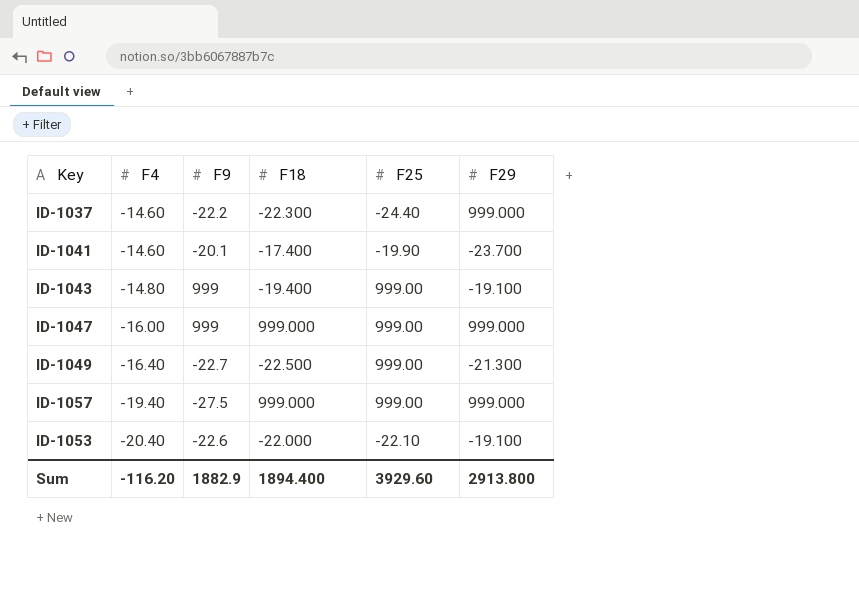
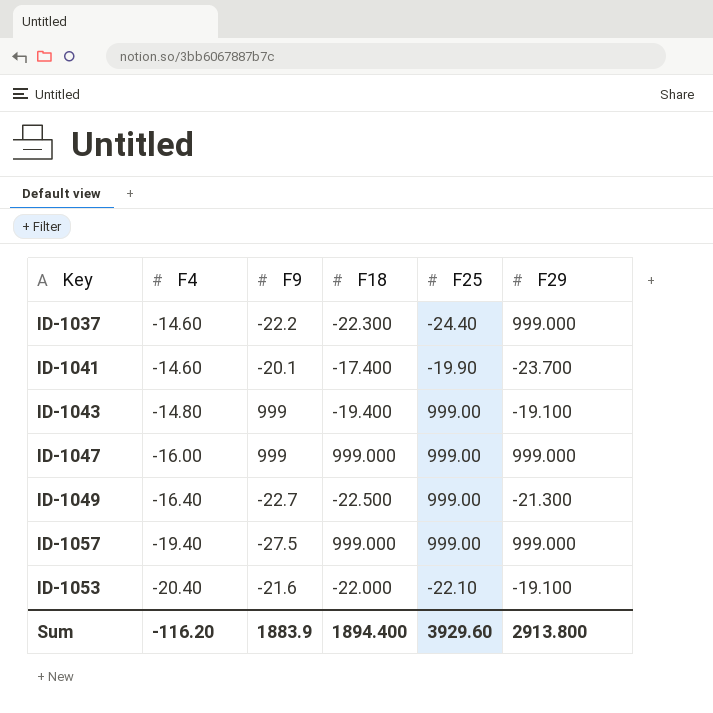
ID-1053 | F9: -22.6 -> -21.6
Sum | F9: 1882.9 -> 1883.9

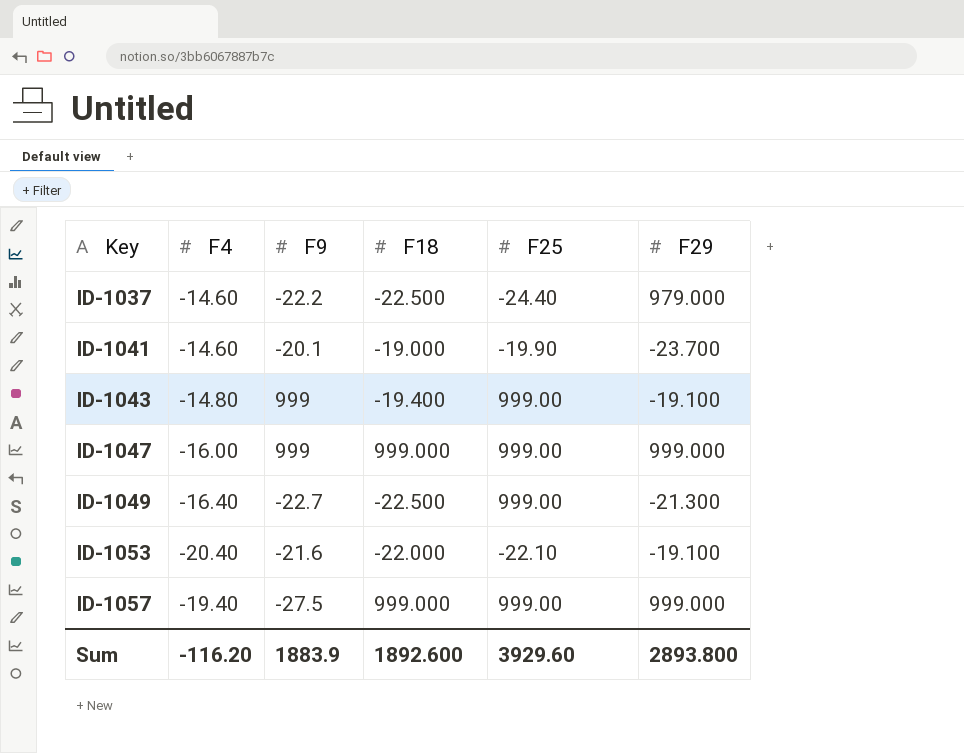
row order: F4 descending -> Key ascending
ID-1037 | F18: -22.300 -> -22.500
ID-1037 | F29: 999.000 -> 979.000
ID-1041 | F18: -17.400 -> -19.000
Sum | F18: 1894.400 -> 1892.600
Sum | F29: 2913.800 -> 2893.800

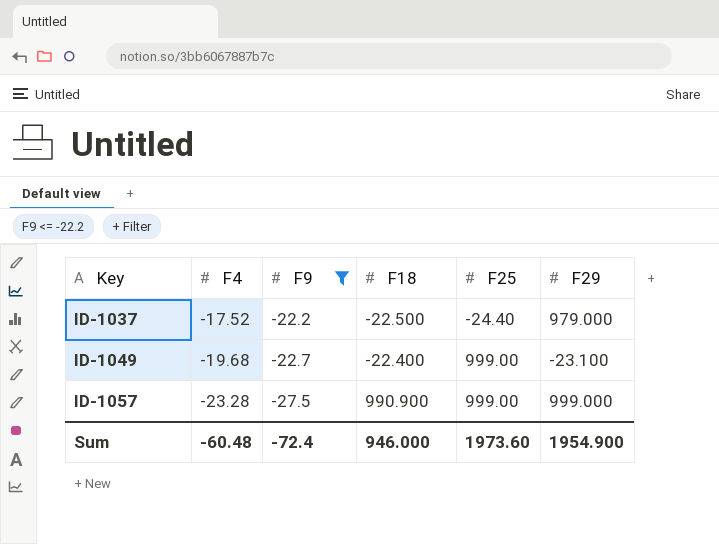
filter: none -> F9 <= -22.2
ID-1037 | F4: -14.60 -> -17.52
ID-1049 | F4: -16.40 -> -19.68
ID-1049 | F18: -22.500 -> -22.400
ID-1049 | F29: -21.300 -> -23.100
ID-1057 | F4: -19.40 -> -23.28
ID-1057 | F18: 999.000 -> 990.900
Sum | F4: -116.20 -> -60.48
Sum | F9: 1883.9 -> -72.4
Sum | F18: 1892.600 -> 946.000
Sum | F25: 3929.60 -> 1973.60
Sum | F29: 2893.800 -> 1954.900

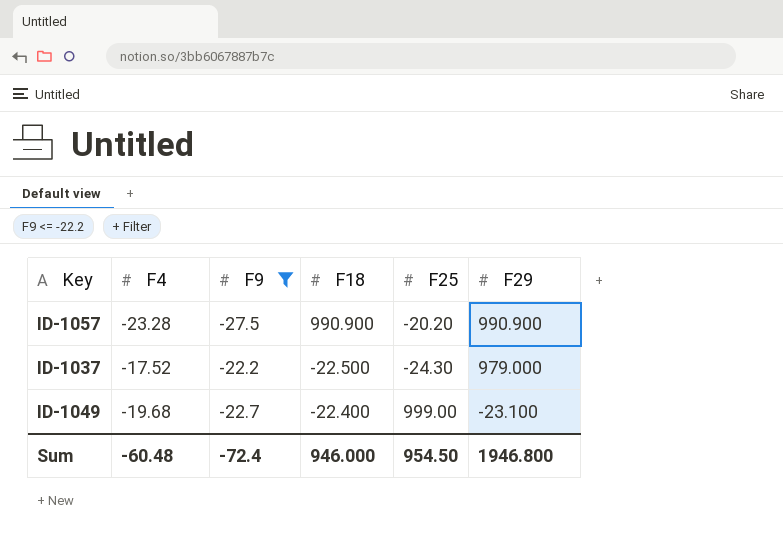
row order: Key ascending -> F29 descending
ID-1057 | F25: 999.00 -> -20.20
ID-1057 | F29: 999.000 -> 990.900
ID-1037 | F25: -24.40 -> -24.30
Sum | F25: 1973.60 -> 954.50
Sum | F29: 1954.900 -> 1946.800

